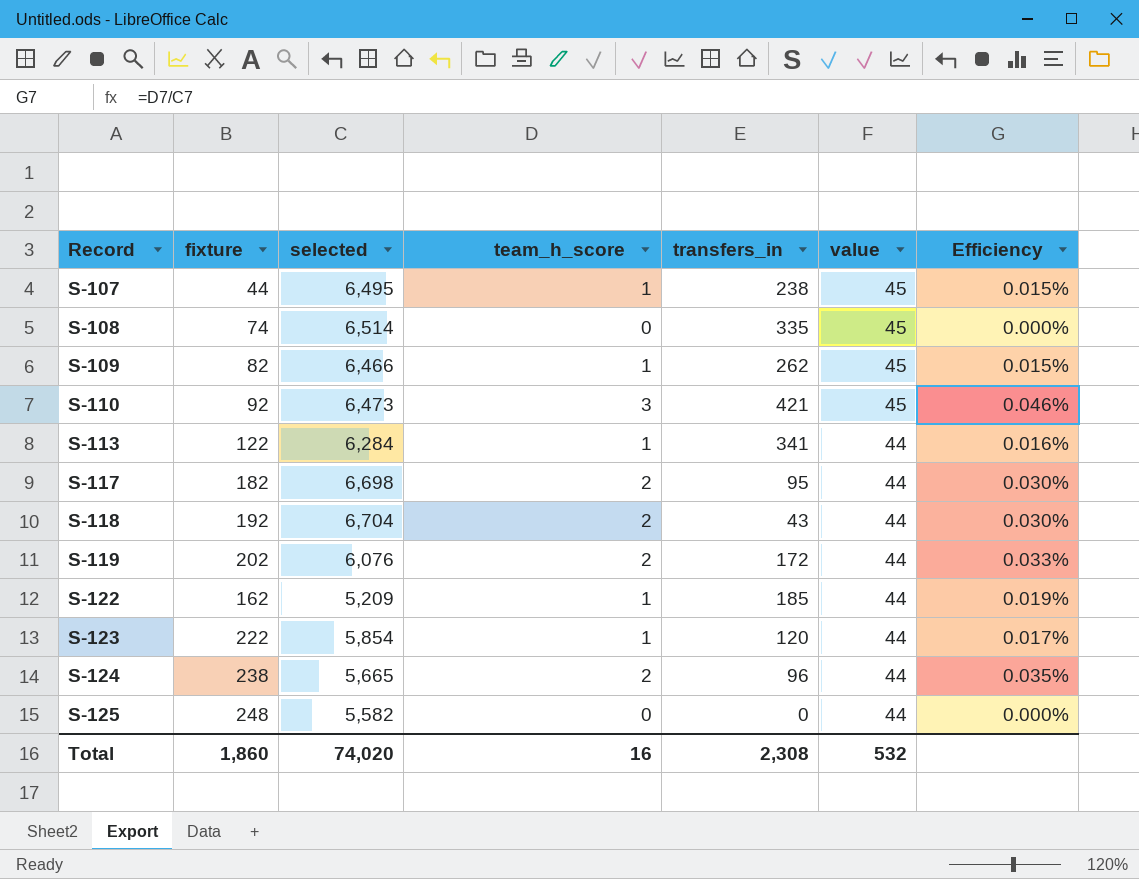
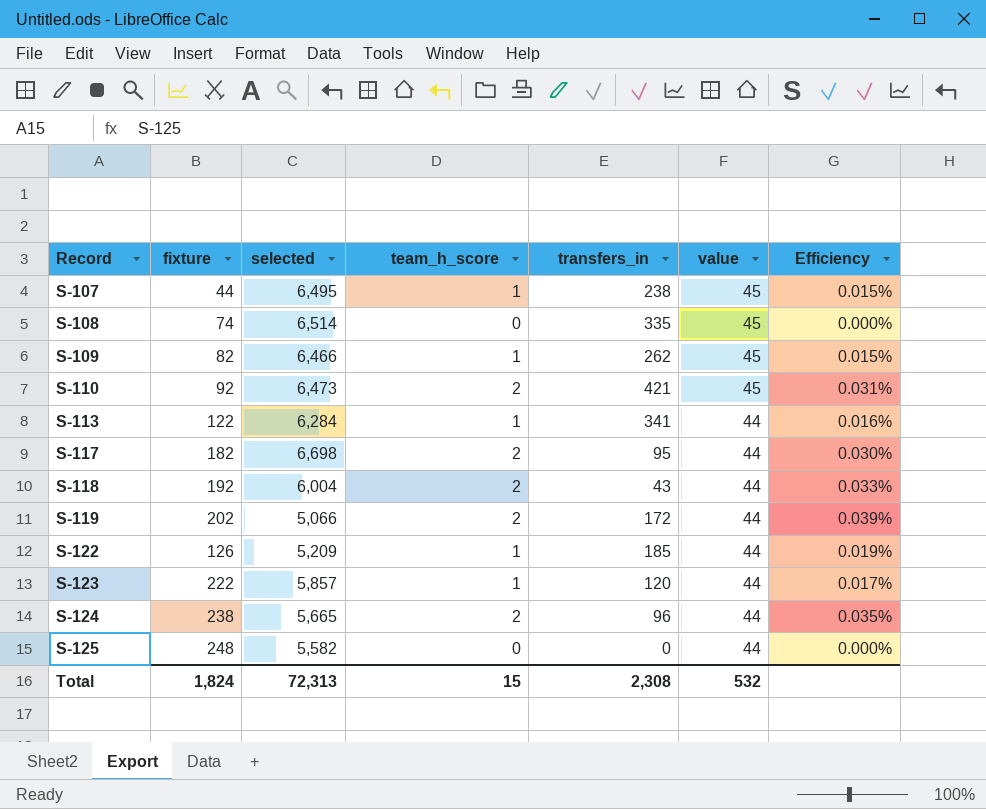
S-110 | team_h_score: 3 -> 2
S-110 | Efficiency: 0.046% -> 0.031%
S-118 | selected: 6,704 -> 6,004
S-118 | Efficiency: 0.030% -> 0.033%
S-119 | selected: 6,076 -> 5,066
S-119 | Efficiency: 0.033% -> 0.039%
S-122 | fixture: 162 -> 126
S-123 | selected: 5,854 -> 5,857
Total | fixture: 1,860 -> 1,824
Total | selected: 74,020 -> 72,313
Total | team_h_score: 16 -> 15

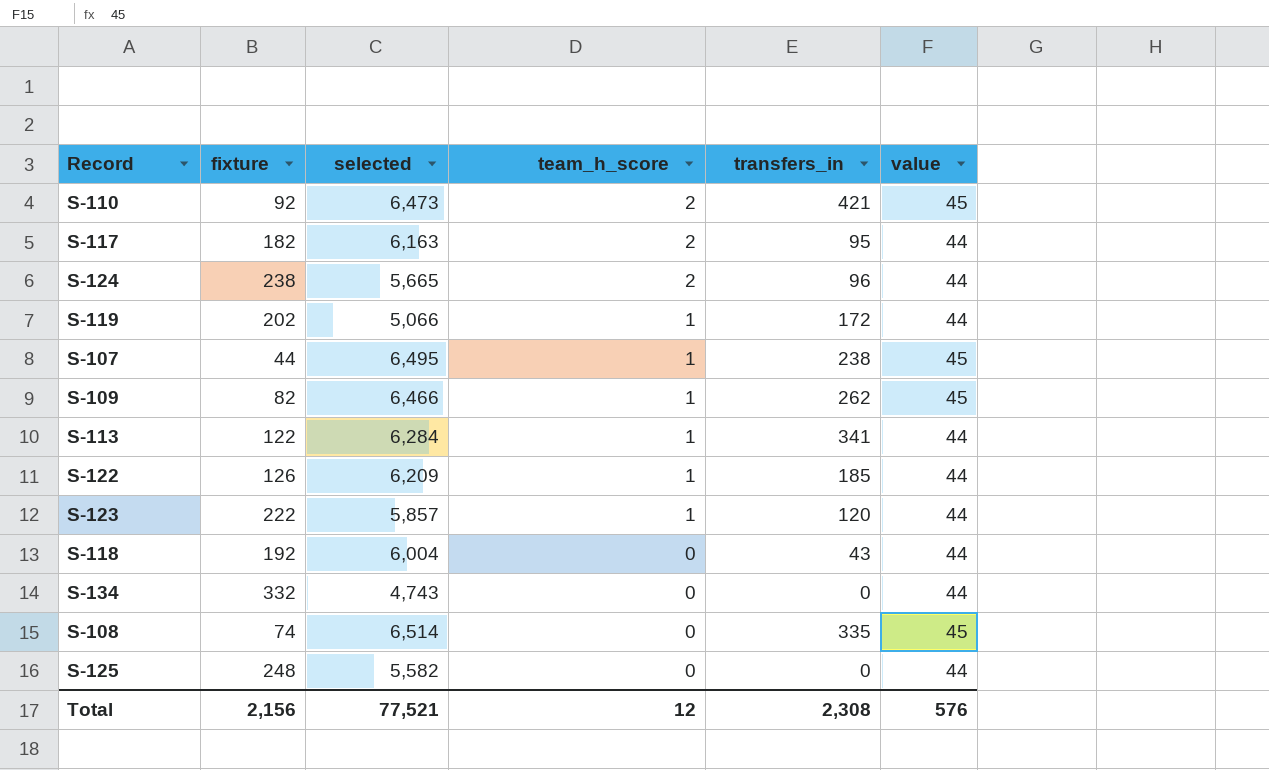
row order: Record ascending -> team_h_score descending
column Efficiency | formula: [team_h_score] / [selected] -> none
S-117 | selected: 6,698 -> 6,163
S-119 | team_h_score: 2 -> 1
S-122 | selected: 5,209 -> 6,209
S-118 | team_h_score: 2 -> 0
row S-134: none -> 332 | 4,743 | 0 | 0 | 44
Total | fixture: 1,824 -> 2,156
Total | selected: 72,313 -> 77,521
Total | team_h_score: 15 -> 12
Total | value: 532 -> 576

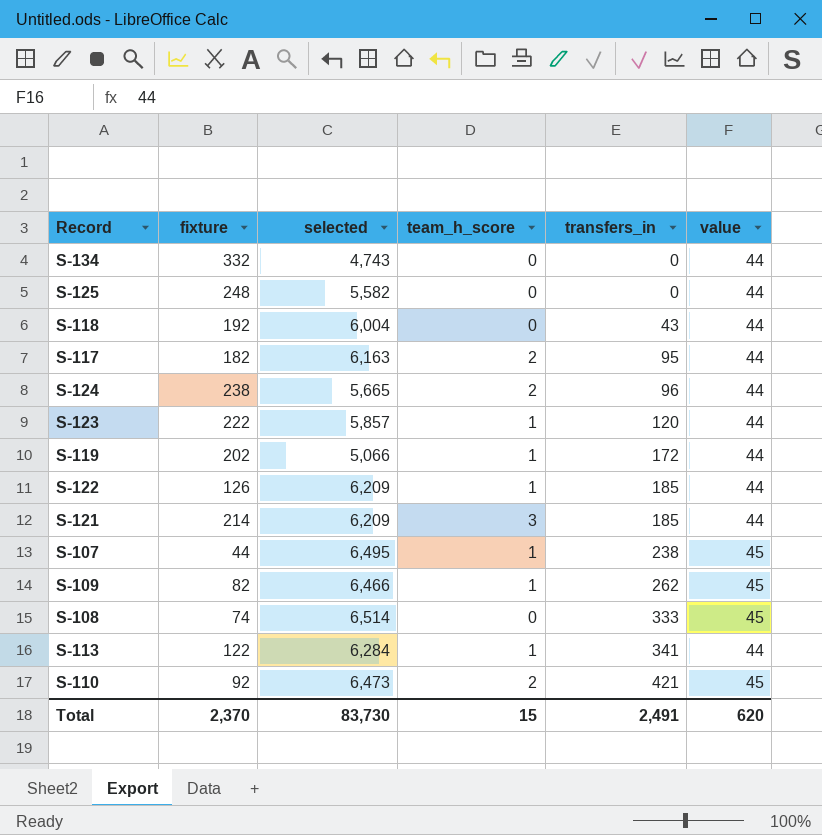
row order: team_h_score descending -> transfers_in ascending
row S-121: none -> 214 | 6,209 | 3 | 185 | 44
S-108 | transfers_in: 335 -> 333
Total | fixture: 2,156 -> 2,370
Total | selected: 77,521 -> 83,730
Total | team_h_score: 12 -> 15
Total | transfers_in: 2,308 -> 2,491
Total | value: 576 -> 620

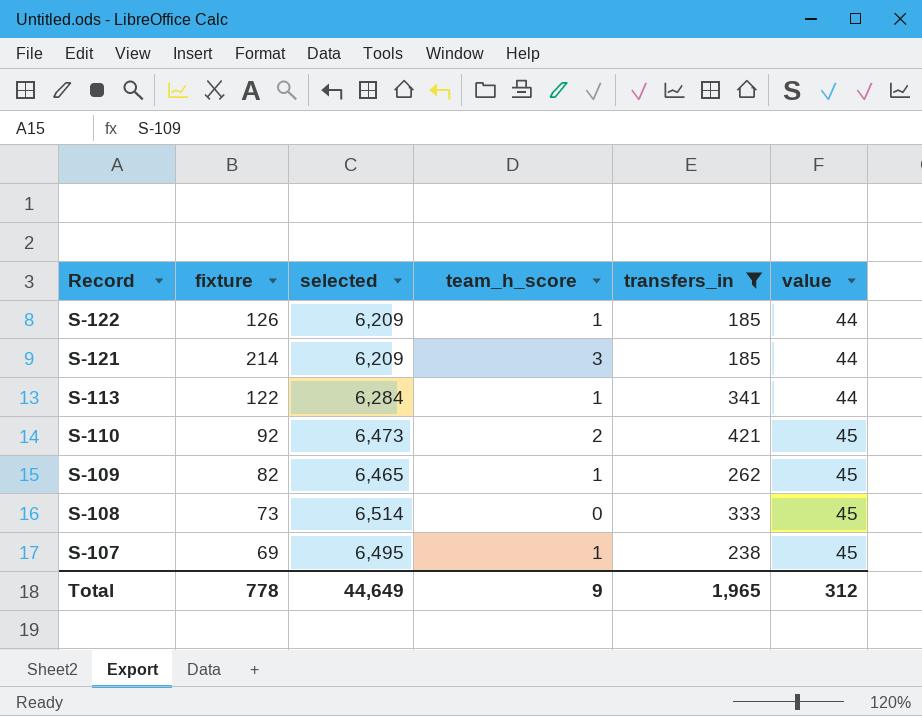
filter: none -> transfers_in >= 185
row order: transfers_in ascending -> Record descending
S-109 | selected: 6,466 -> 6,465
S-108 | fixture: 74 -> 73
S-107 | fixture: 44 -> 69
Total | fixture: 2,370 -> 778
Total | selected: 83,730 -> 44,649
Total | team_h_score: 15 -> 9
Total | transfers_in: 2,491 -> 1,965
Total | value: 620 -> 312

